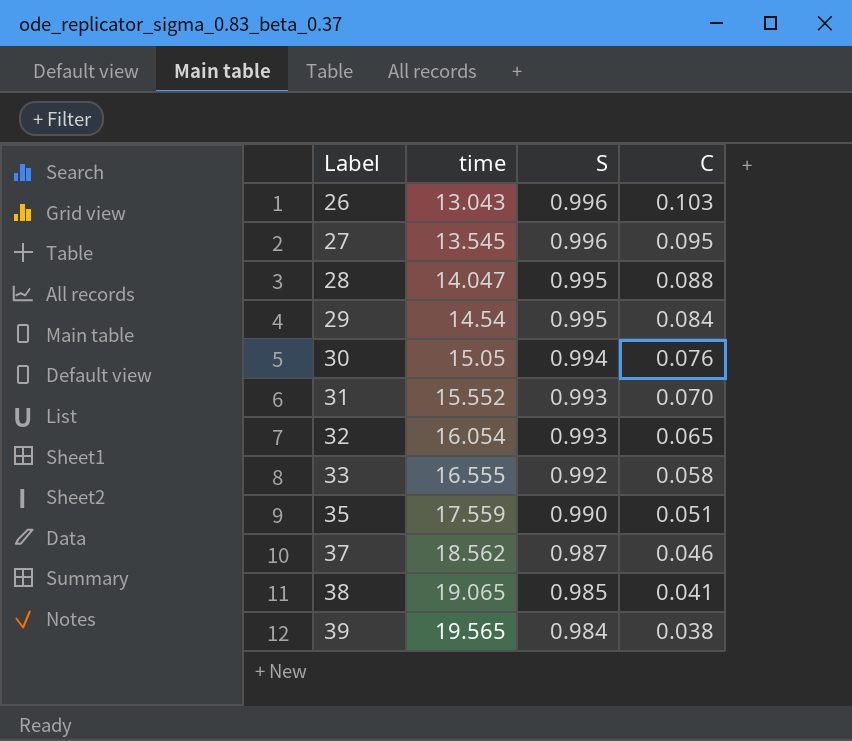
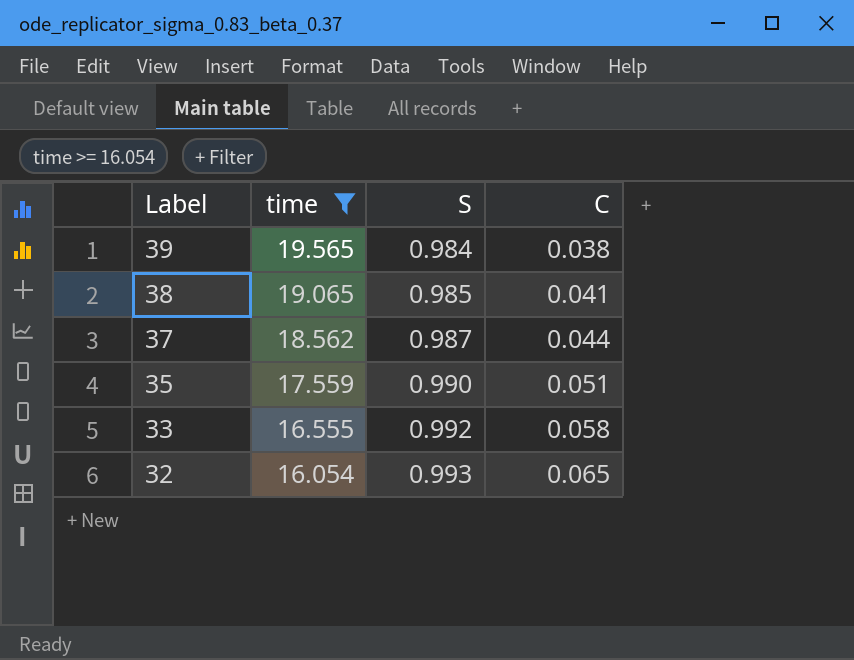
filter: none -> time >= 16.054
row order: Label ascending -> Label descending
37 | C: 0.046 -> 0.044

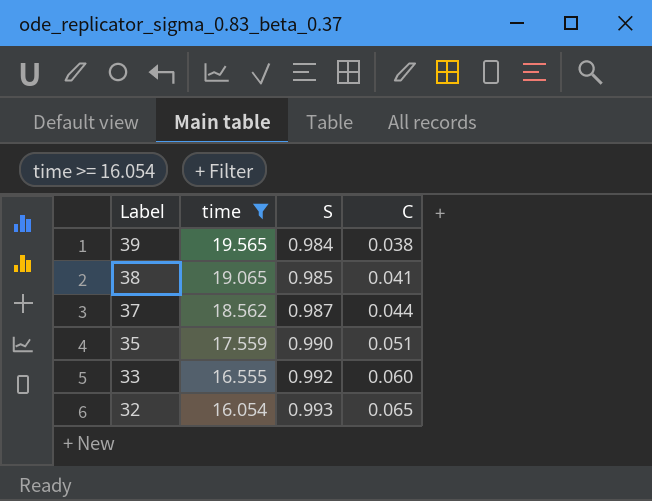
33 | C: 0.058 -> 0.060

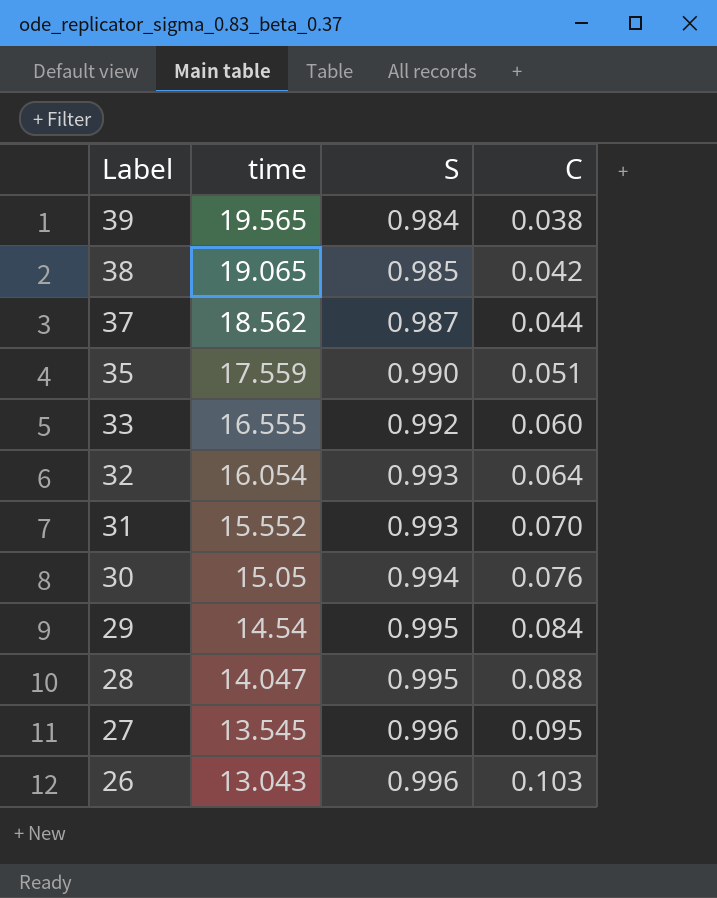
filter: time >= 16.054 -> none
38 | C: 0.041 -> 0.042
32 | C: 0.065 -> 0.064

